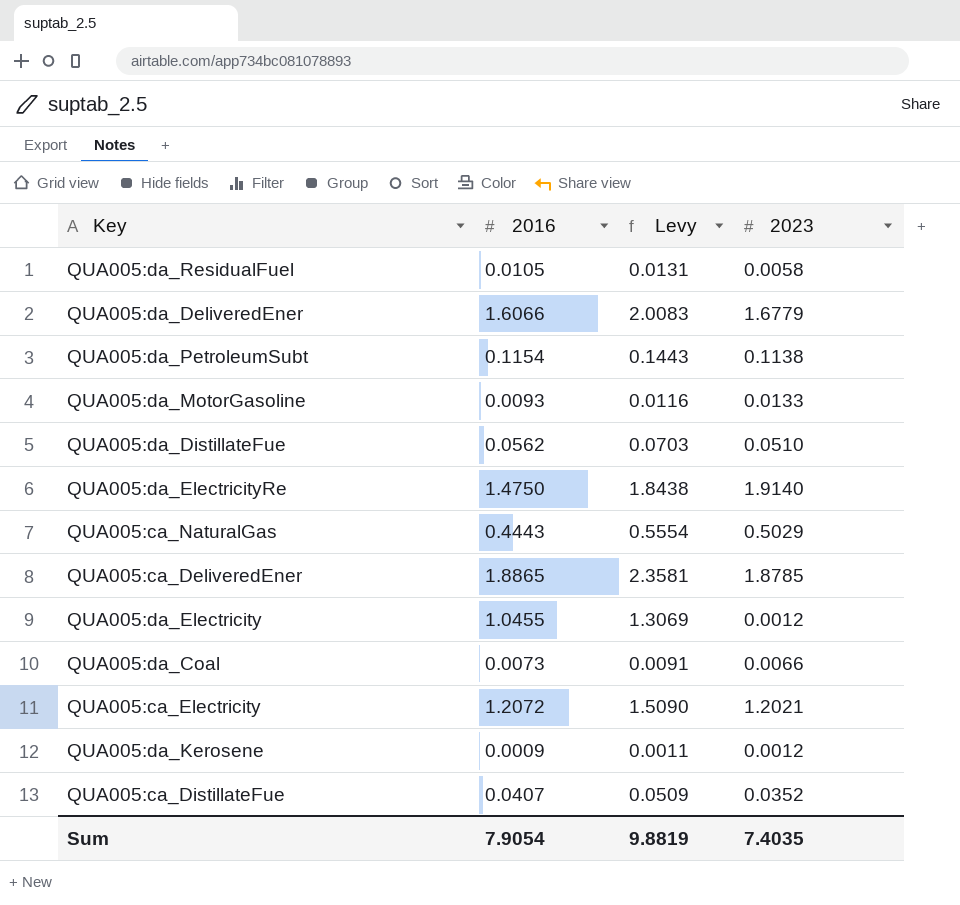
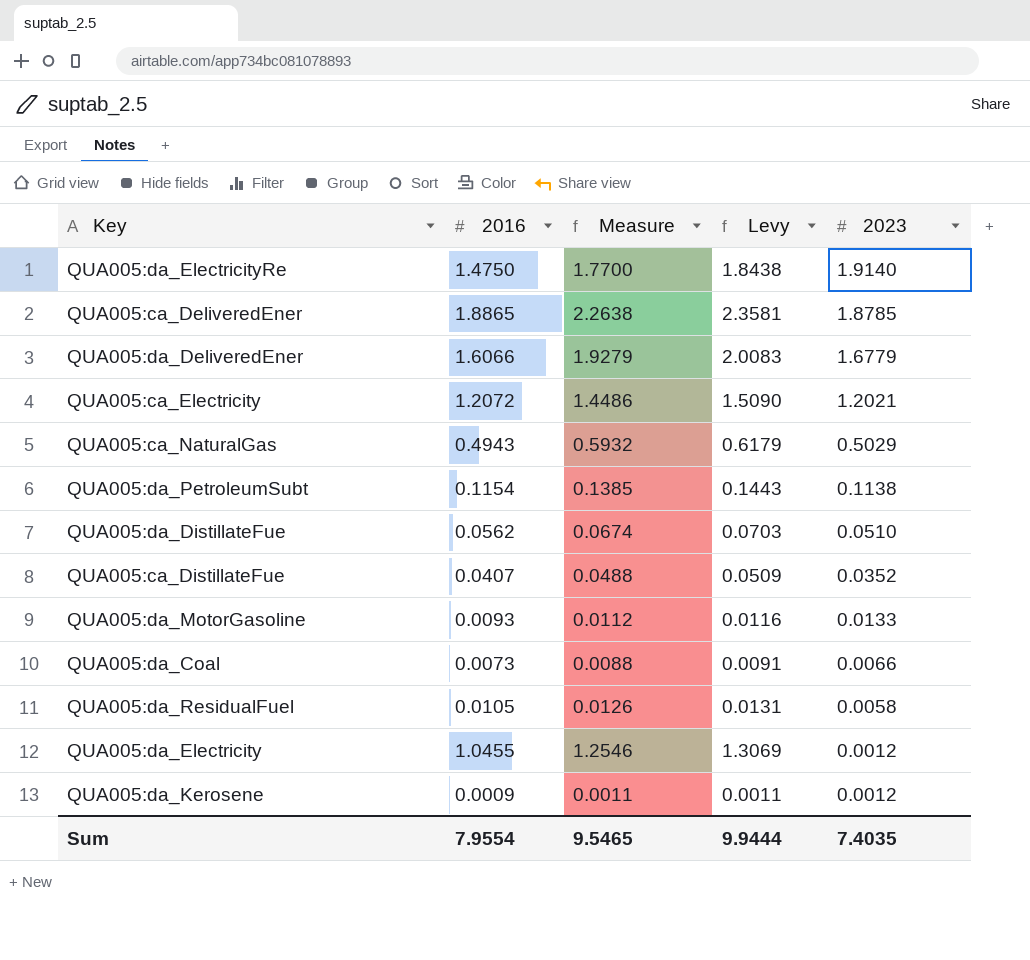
row order: none -> 2023 descending
column Measure | formula: none -> [2016] * 1.2
QUA005:ca_NaturalGas | 2016: 0.4443 -> 0.4943
QUA005:ca_NaturalGas | Levy: 0.5554 -> 0.6179
Sum | 2016: 7.9054 -> 7.9554
Sum | Levy: 9.8819 -> 9.9444

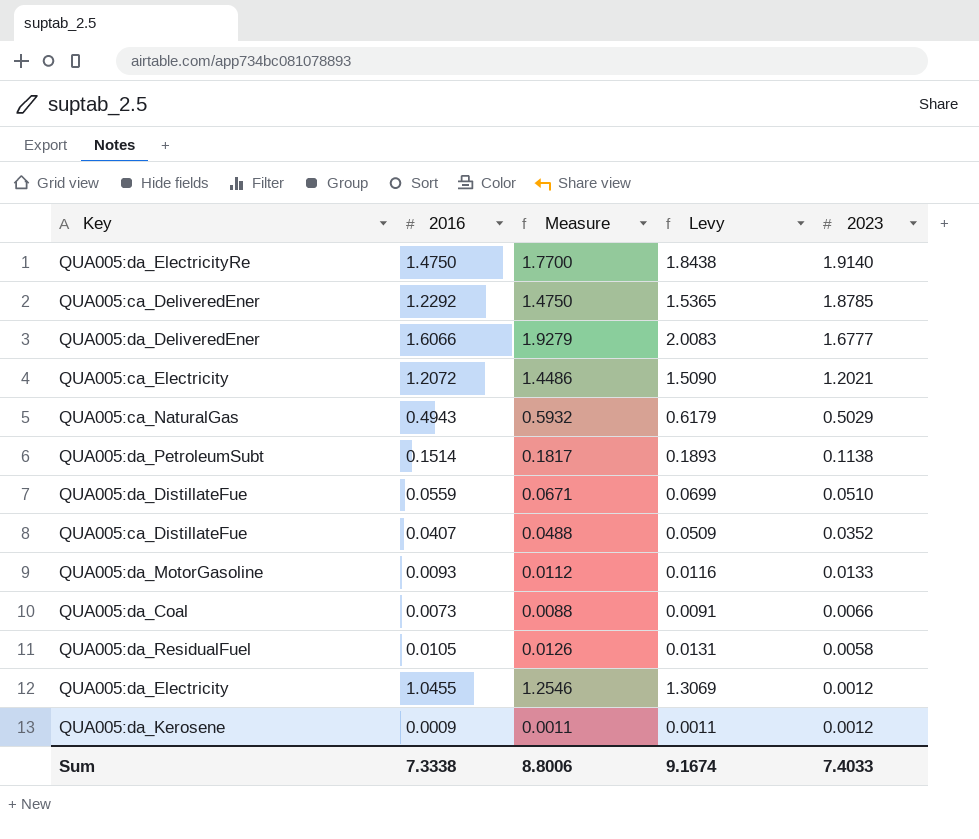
QUA005:ca_DeliveredEner | 2016: 1.8865 -> 1.2292
QUA005:ca_DeliveredEner | Measure: 2.2638 -> 1.4750
QUA005:ca_DeliveredEner | Levy: 2.3581 -> 1.5365
QUA005:da_DeliveredEner | 2023: 1.6779 -> 1.6777
QUA005:da_PetroleumSubt | 2016: 0.1154 -> 0.1514
QUA005:da_PetroleumSubt | Measure: 0.1385 -> 0.1817
QUA005:da_PetroleumSubt | Levy: 0.1443 -> 0.1893
QUA005:da_DistillateFue | 2016: 0.0562 -> 0.0559
QUA005:da_DistillateFue | Measure: 0.0674 -> 0.0671
QUA005:da_DistillateFue | Levy: 0.0703 -> 0.0699
Sum | 2016: 7.9554 -> 7.3338
Sum | Measure: 9.5465 -> 8.8006
Sum | Levy: 9.9444 -> 9.1674
Sum | 2023: 7.4035 -> 7.4033

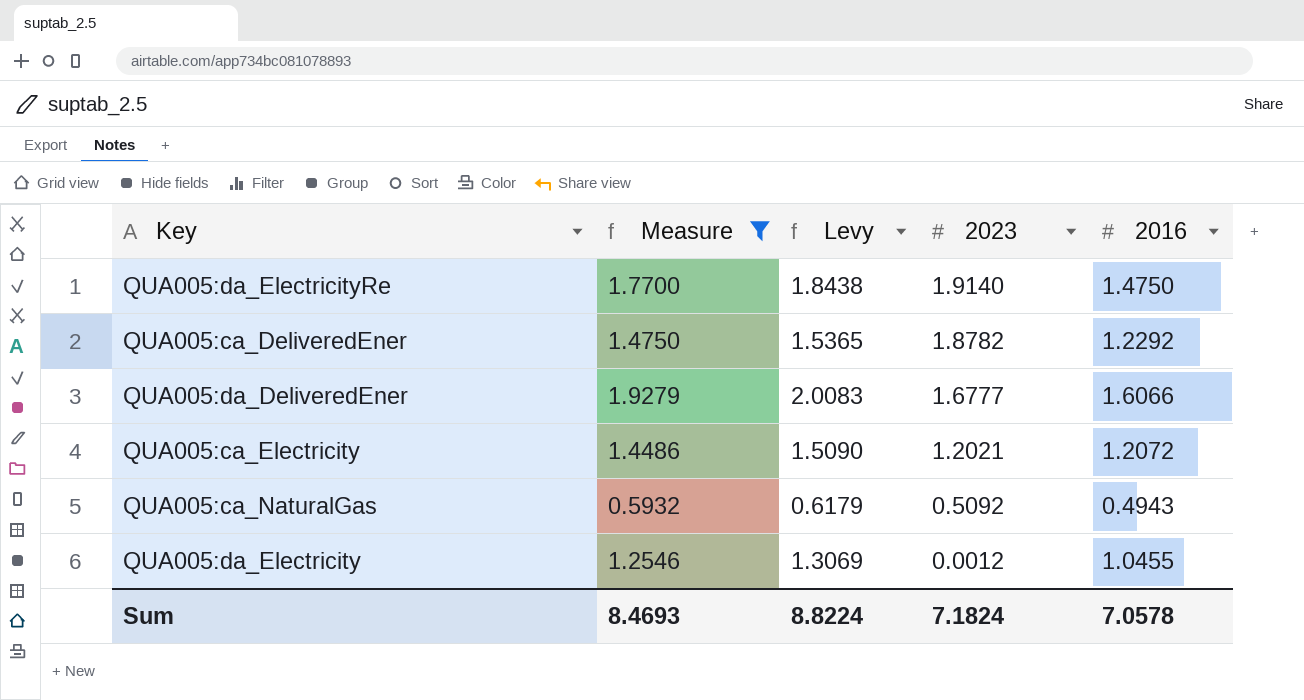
filter: none -> Measure >= 0.5932
column 2016 | position: 2 -> 5
QUA005:ca_DeliveredEner | 2023: 1.8785 -> 1.8782
QUA005:ca_NaturalGas | 2023: 0.5029 -> 0.5092
Sum | Measure: 8.8006 -> 8.4693
Sum | Levy: 9.1674 -> 8.8224
Sum | 2023: 7.4033 -> 7.1824
Sum | 2016: 7.3338 -> 7.0578

